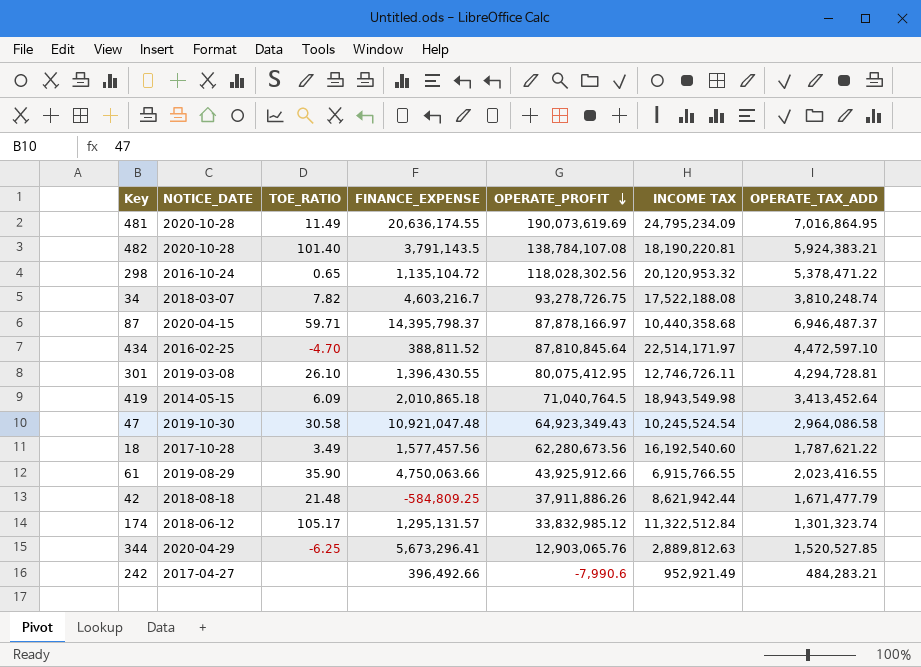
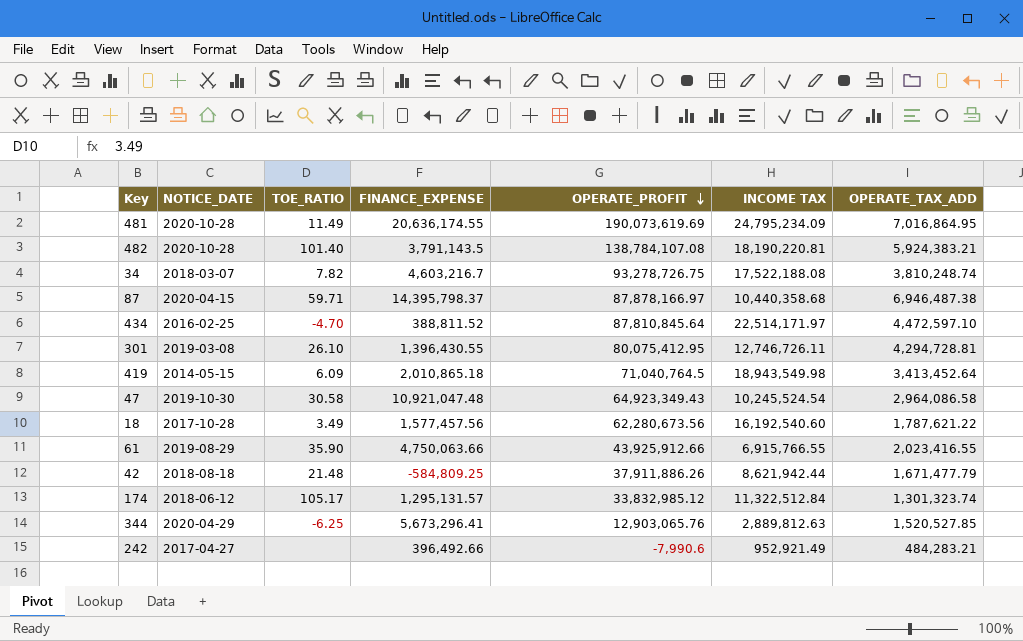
row 298: 2016-10-24 | 0.65 | 1,135,104.72 | 118,028,302.56 | 20,120,953.32 | 5,378,471.22 -> none
87 | OPERATE_TAX_ADD: 6,946,487.37 -> 6,946,487.38

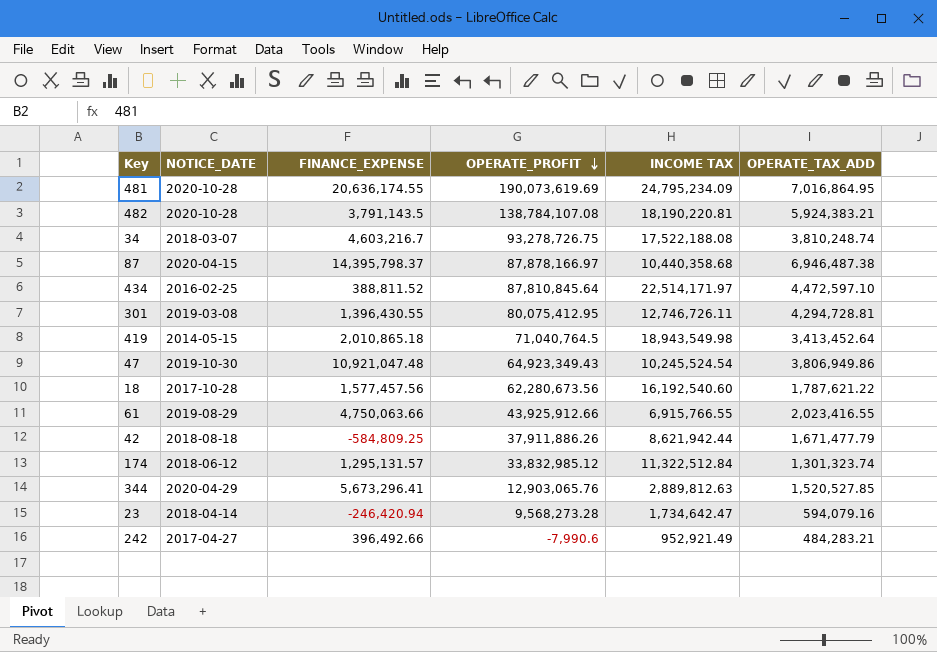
column TOE_RATIO | position: 3 -> none
47 | OPERATE_TAX_ADD: 2,964,086.58 -> 3,806,949.86
row 23: none -> 2018-04-14 | -246,420.94 | 9,568,273.28 | 1,734,642.47 | 594,079.16

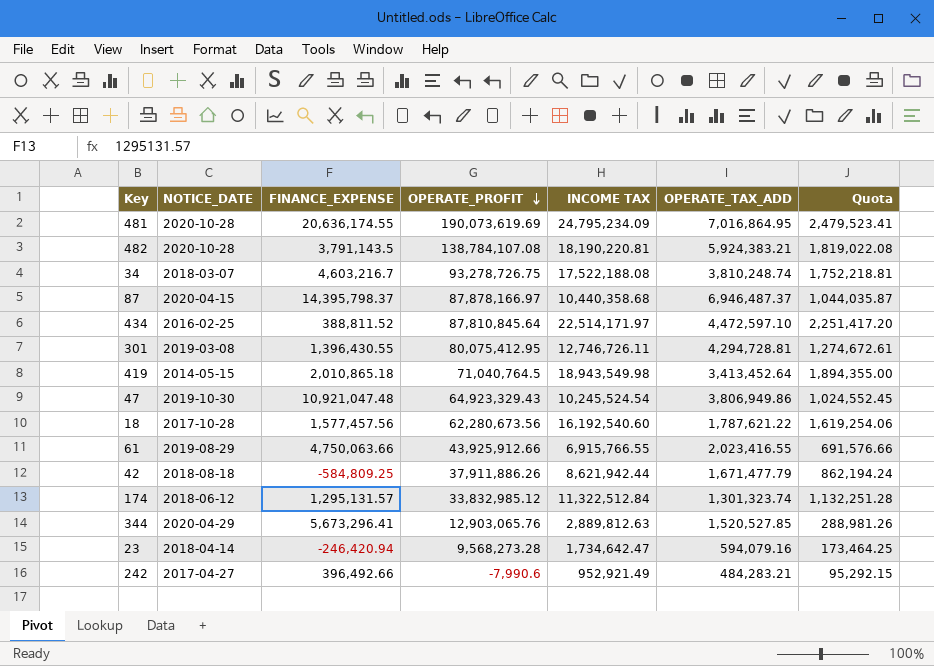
column Quota | formula: none -> [INCOME TAX] * 0.1
87 | OPERATE_TAX_ADD: 6,946,487.38 -> 6,946,487.37
47 | OPERATE_PROFIT: 64,923,349.43 -> 64,923,329.43

